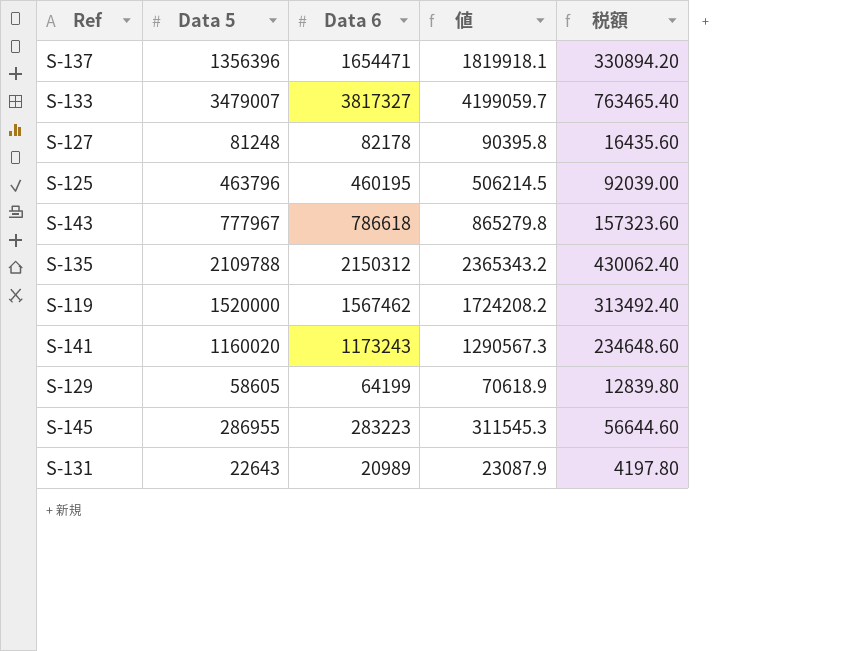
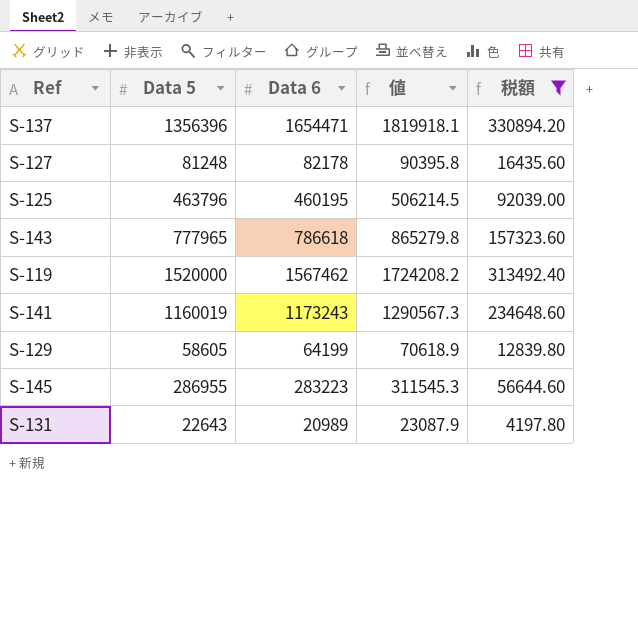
filter: none -> 税額 <= 330894.20
S-143 | Data 5: 777967 -> 777965
S-141 | Data 5: 1160020 -> 1160019

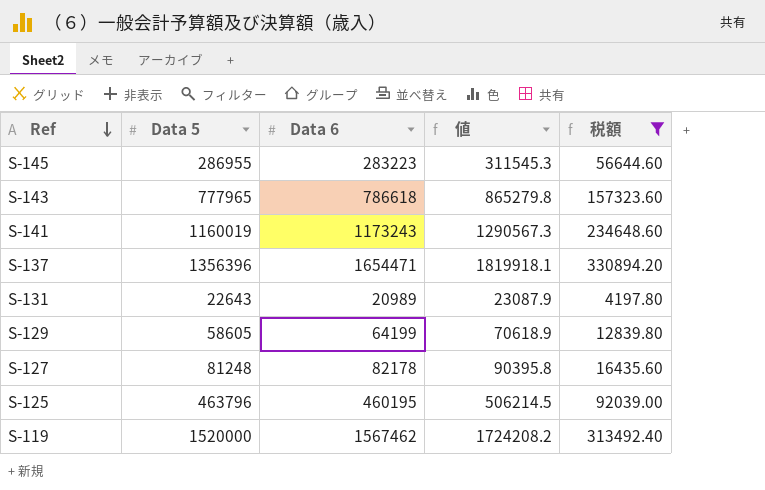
row order: none -> Ref descending

